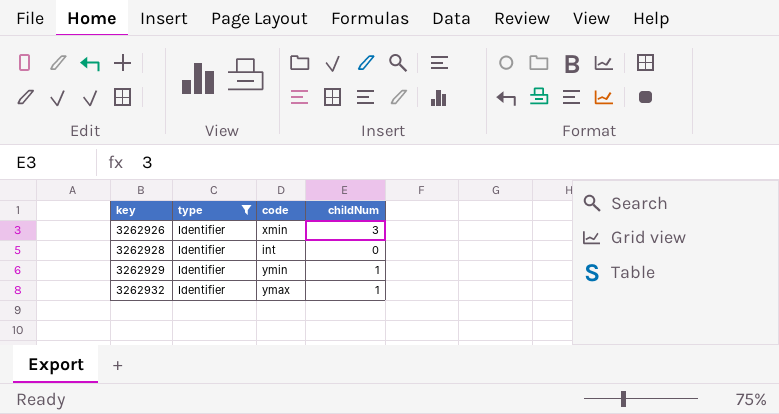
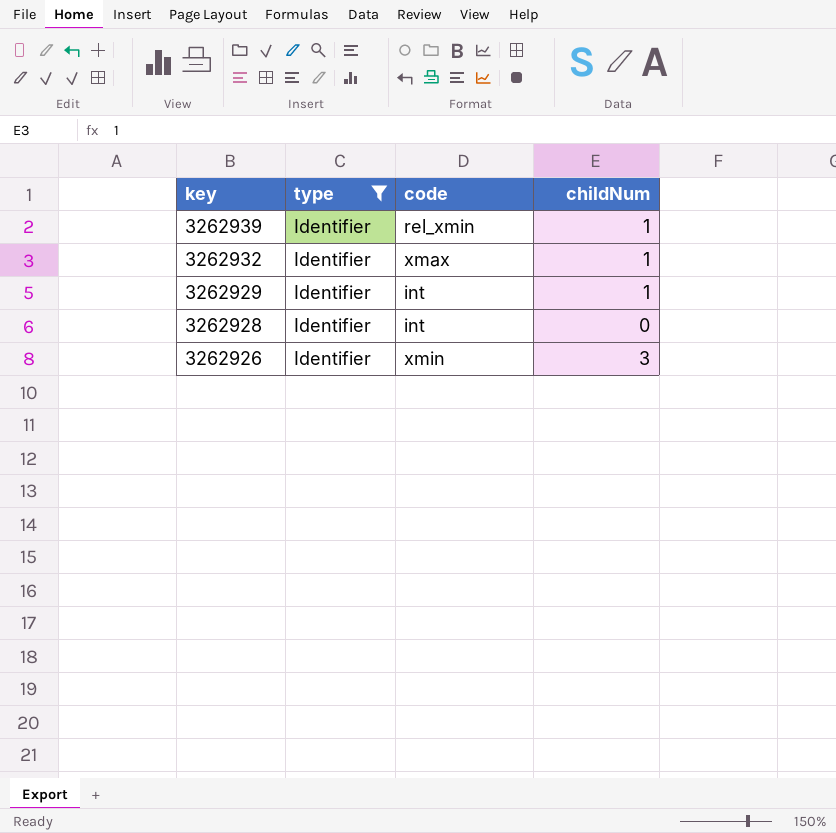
row order: key ascending -> key descending
row 3262939: none -> Identifier | rel_xmin | 1
3262932 | code: ymax -> xmax
3262929 | code: ymin -> int

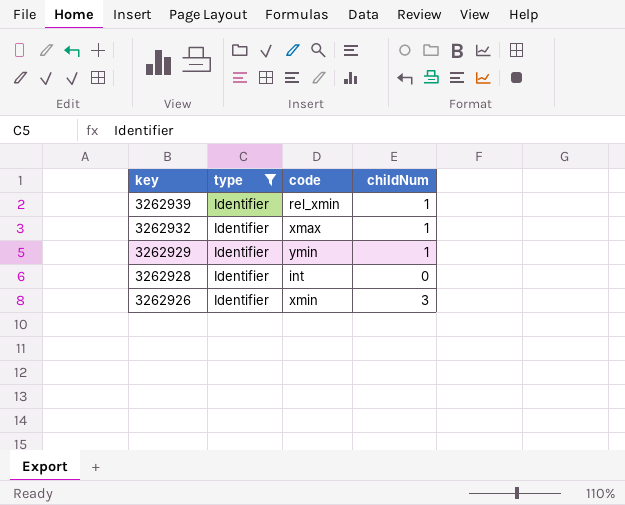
3262929 | code: int -> ymin

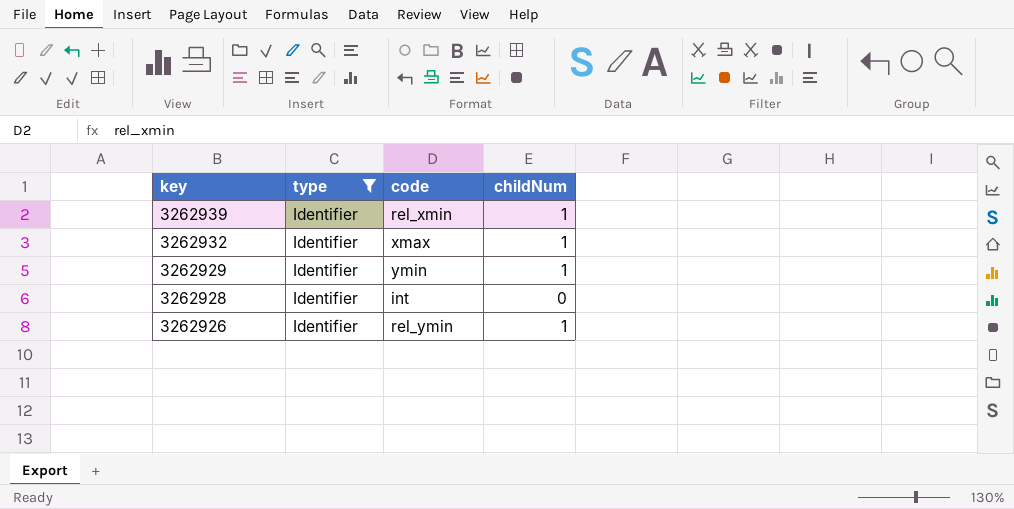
3262926 | code: xmin -> rel_ymin
3262926 | childNum: 3 -> 1

